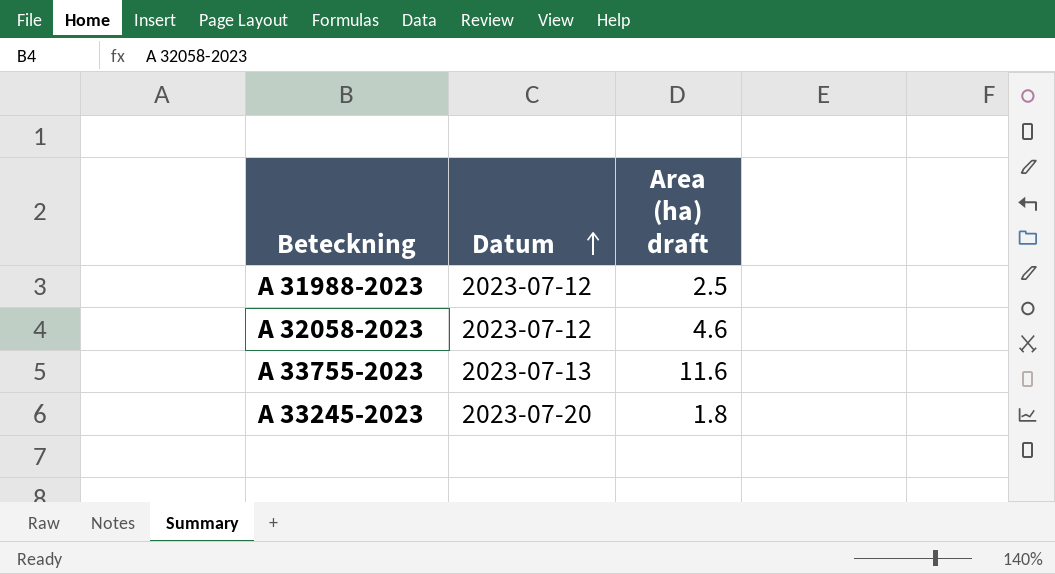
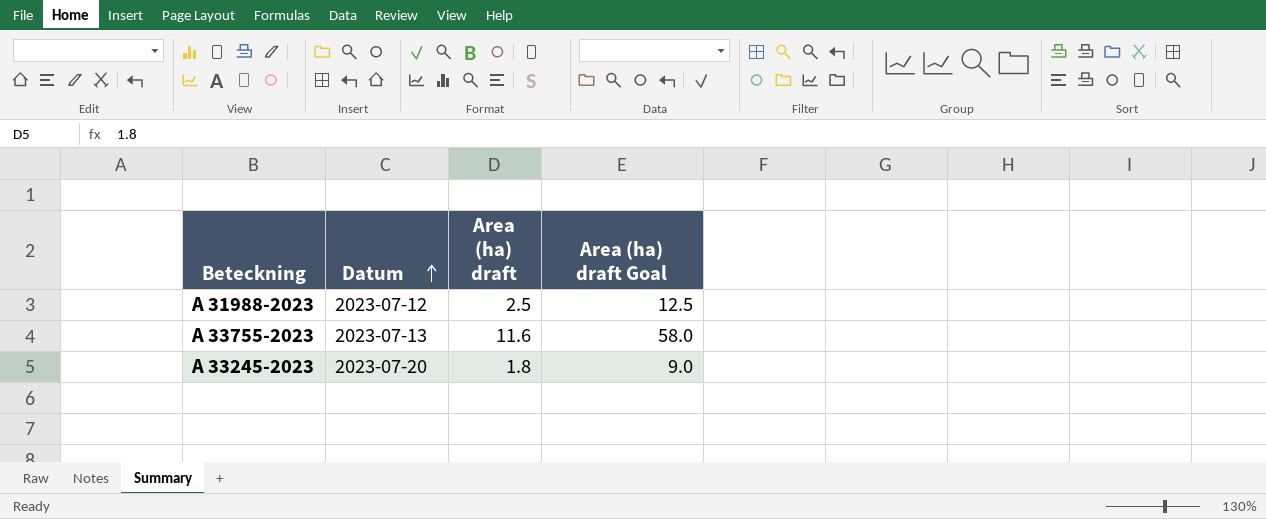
column Area (ha) draft Goal | formula: none -> [Area (ha) draft] * 5
row A 32058-2023: 2023-07-12 | 4.6 -> none

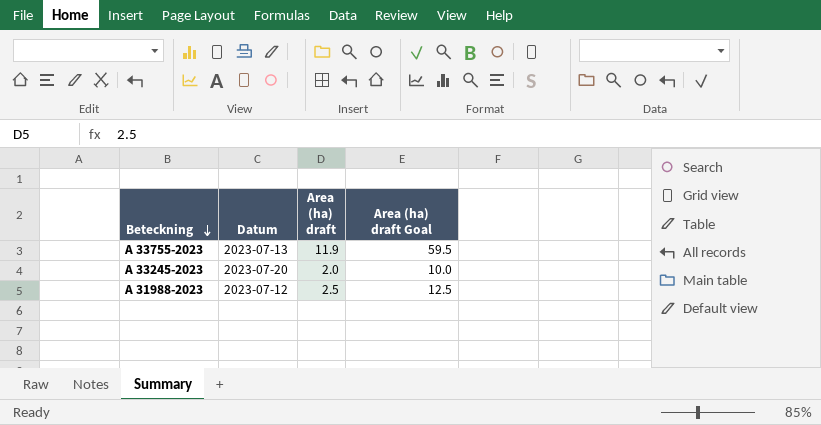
row order: Datum ascending -> Beteckning descending
A 33755-2023 | Area (ha) draft: 11.6 -> 11.9
A 33755-2023 | Area (ha) draft Goal: 58.0 -> 59.5
A 33245-2023 | Area (ha) draft: 1.8 -> 2.0
A 33245-2023 | Area (ha) draft Goal: 9.0 -> 10.0

